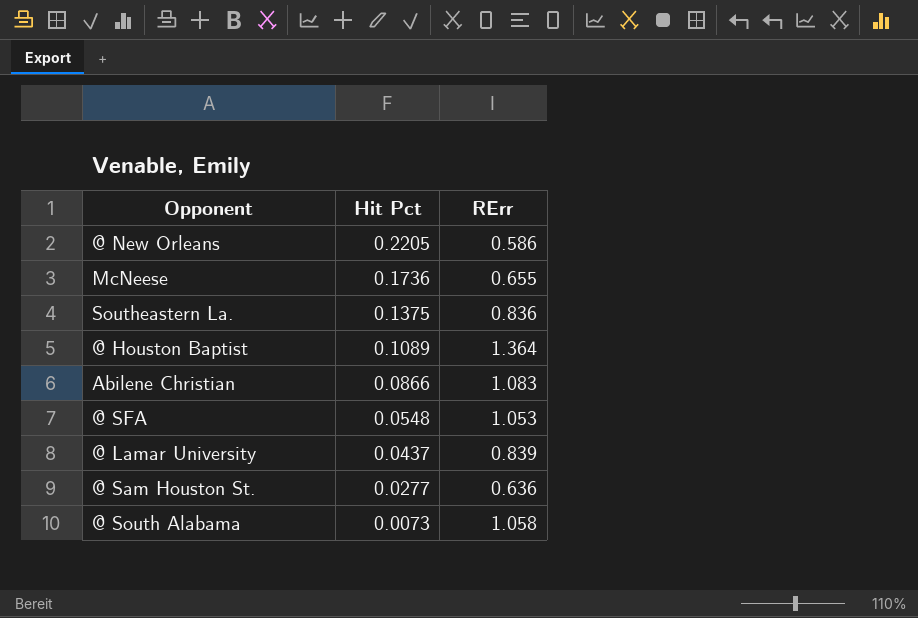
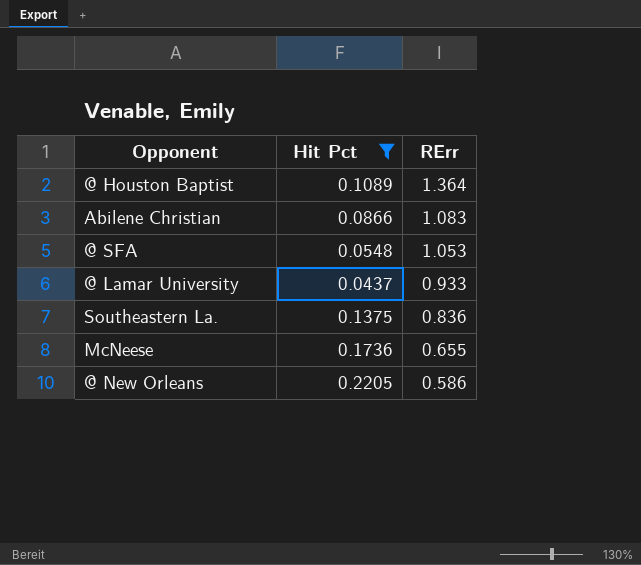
filter: none -> Hit Pct >= 0.0437
row order: Hit Pct descending -> RErr descending
@ Lamar University | RErr: 0.839 -> 0.933

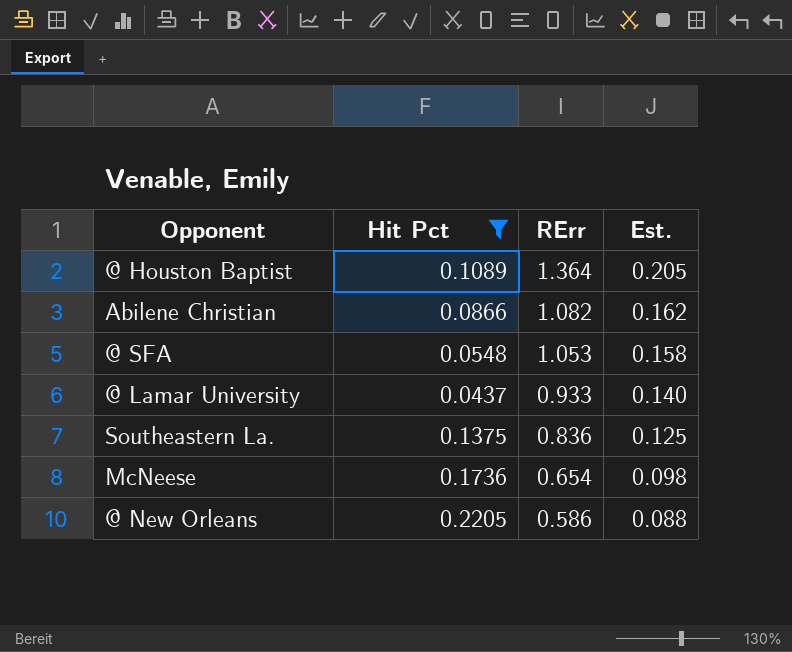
column Est. | formula: none -> [RErr] * 0.15
Abilene Christian | RErr: 1.083 -> 1.082
McNeese | RErr: 0.655 -> 0.654

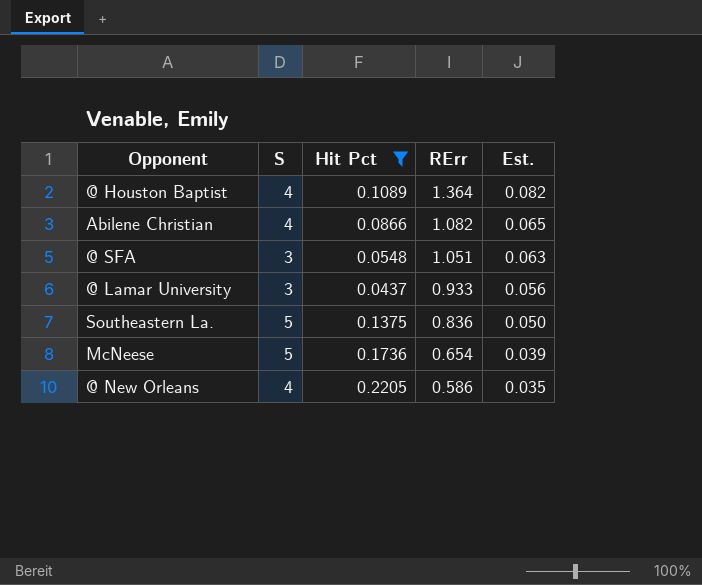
column S | position: none -> 2
column Est. | formula: [RErr] * 0.15 -> [RErr] * 0.06
@ SFA | RErr: 1.053 -> 1.051

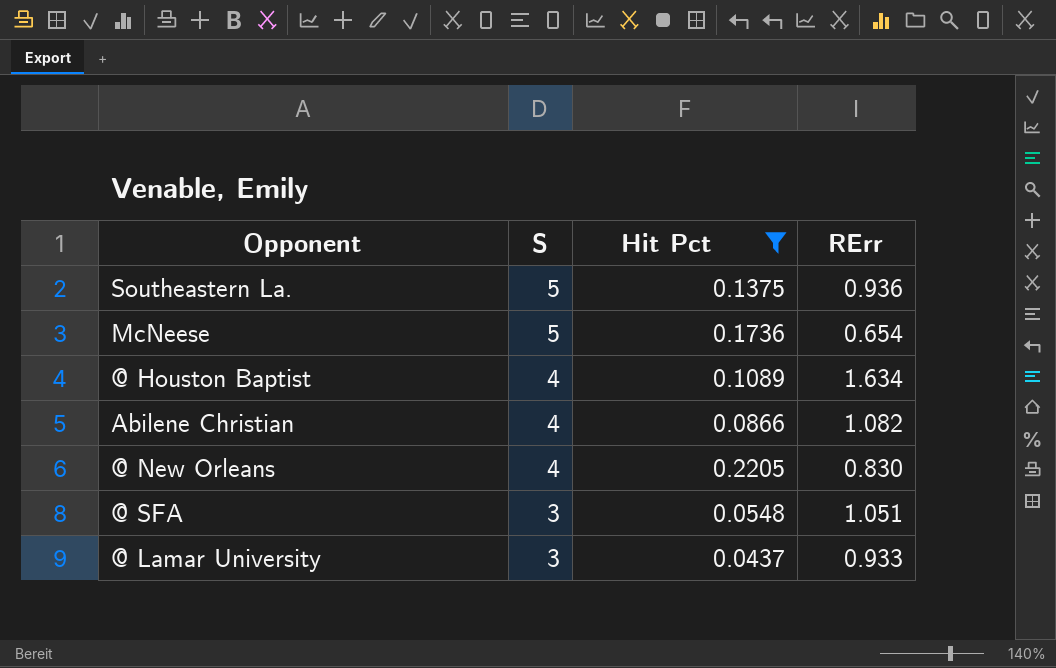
row order: RErr descending -> S descending
column Est. | formula: [RErr] * 0.06 -> none
Southeastern La. | RErr: 0.836 -> 0.936
@ Houston Baptist | RErr: 1.364 -> 1.634
@ New Orleans | RErr: 0.586 -> 0.830

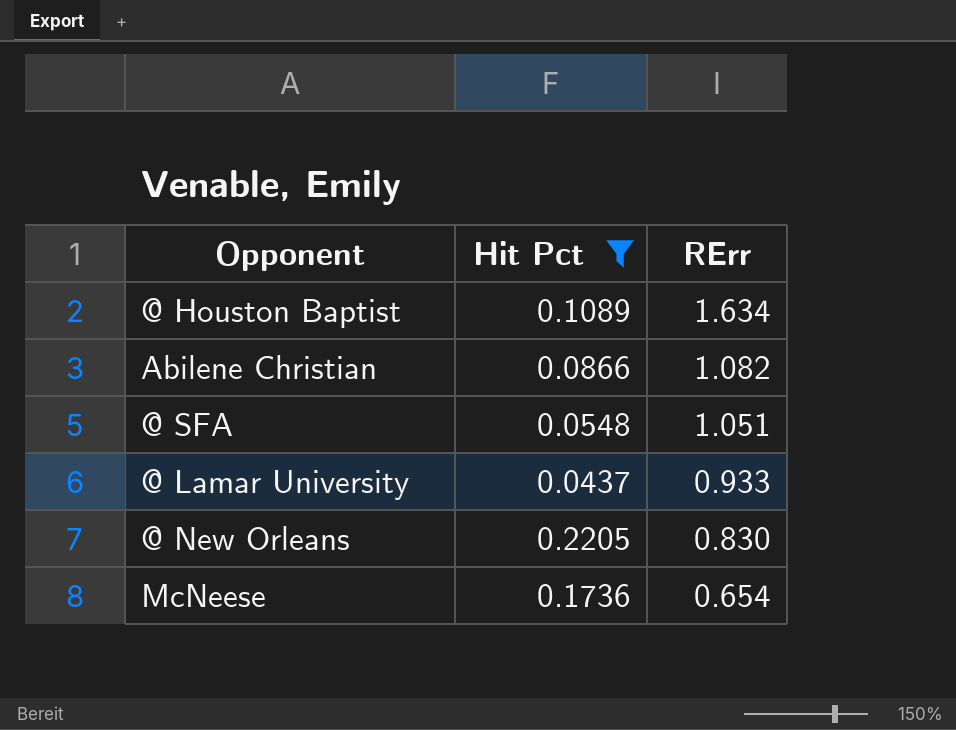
row order: S descending -> RErr descending
column S | position: 2 -> none
row Southeastern La.: 5 | 0.1375 | 0.936 -> none

